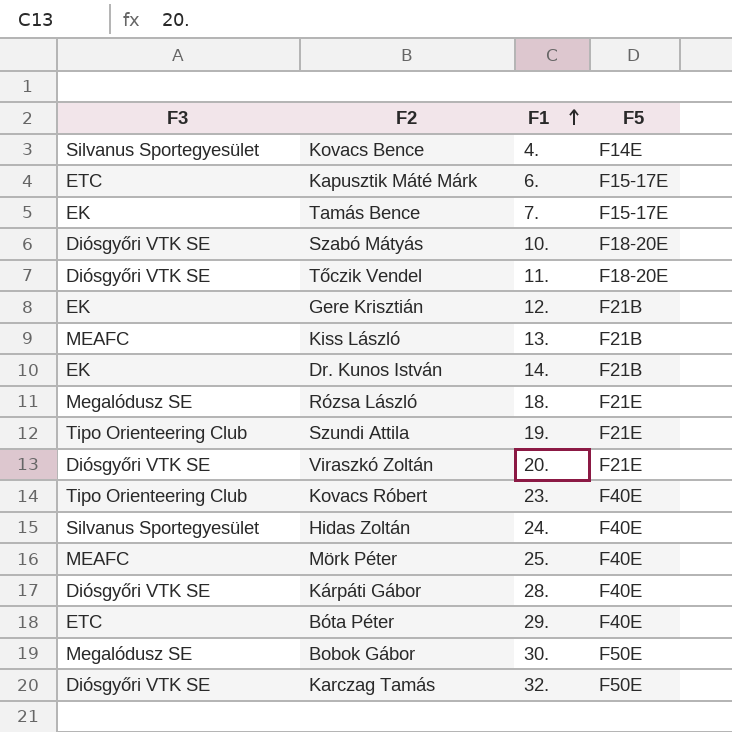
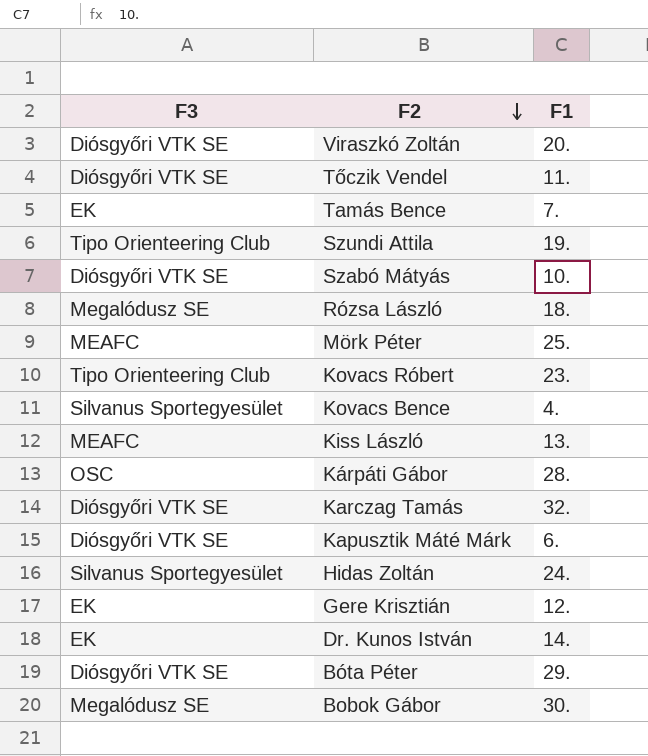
row order: F1 ascending -> F2 descending
column F5 | position: 4 -> none
Kárpáti Gábor | F3: Diósgyőri VTK SE -> OSC
Kapusztik Máté Márk | F3: ETC -> Diósgyőri VTK SE
Bóta Péter | F3: ETC -> Diósgyőri VTK SE

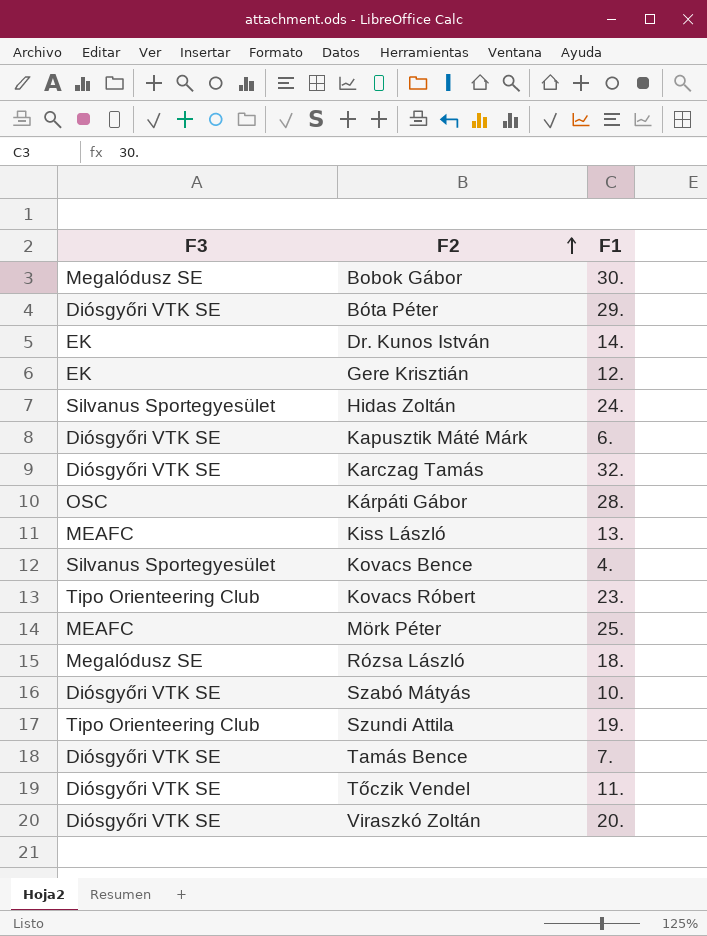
row order: F2 descending -> F2 ascending
Tamás Bence | F3: EK -> Diósgyőri VTK SE

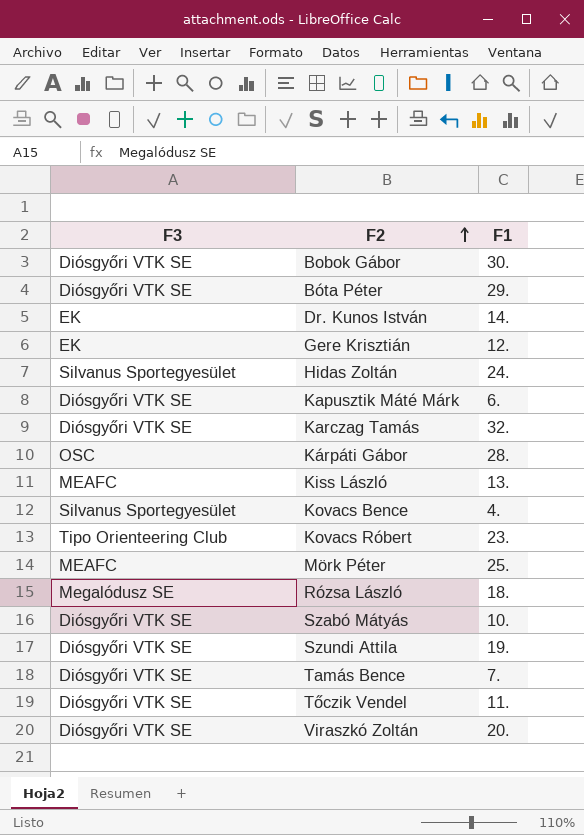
Bobok Gábor | F3: Megalódusz SE -> Diósgyőri VTK SE
Szundi Attila | F3: Tipo Orienteering Club -> Diósgyőri VTK SE

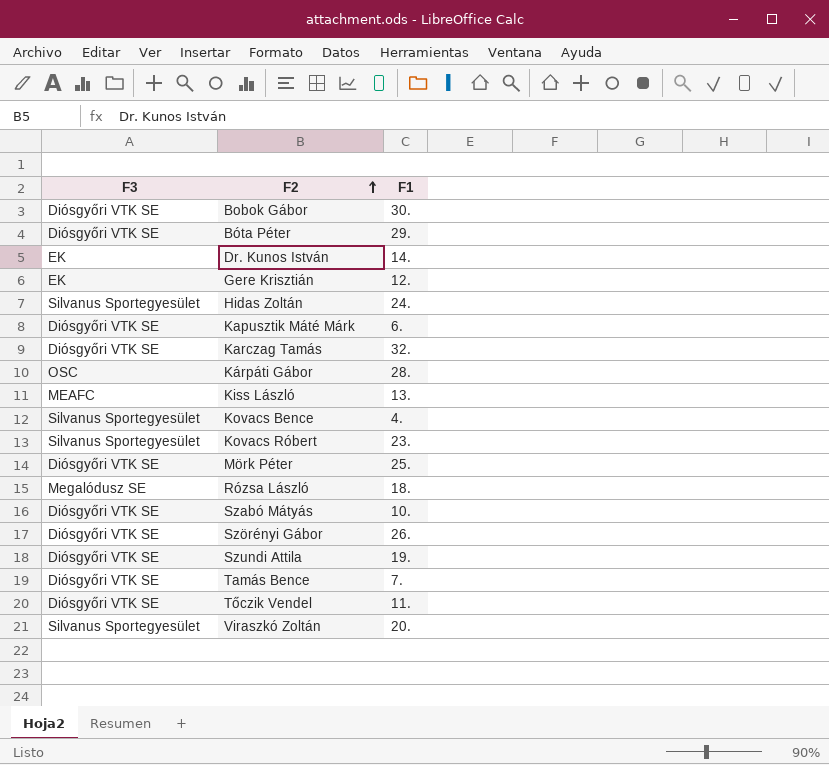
Kovacs Róbert | F3: Tipo Orienteering Club -> Silvanus Sportegyesület
Mörk Péter | F3: MEAFC -> Diósgyőri VTK SE
row Szörényi Gábor: none -> Diósgyőri VTK SE | 26.
Viraszkó Zoltán | F3: Diósgyőri VTK SE -> Silvanus Sportegyesület

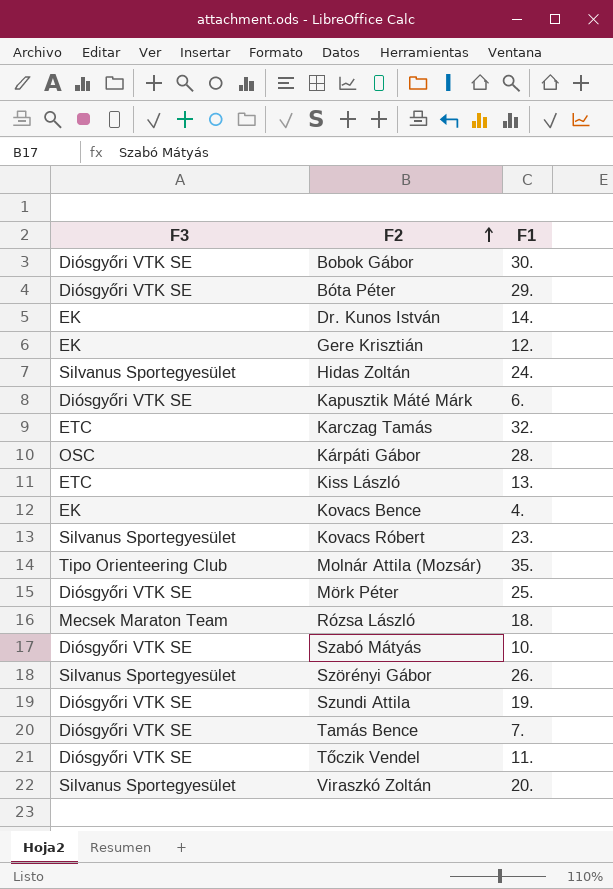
Karczag Tamás | F3: Diósgyőri VTK SE -> ETC
Kiss László | F3: MEAFC -> ETC
Kovacs Bence | F3: Silvanus Sportegyesület -> EK
row Molnár Attila (Mozsár): none -> Tipo Orienteering Club | 35.
Rózsa László | F3: Megalódusz SE -> Mecsek Maraton Team
Szörényi Gábor | F3: Diósgyőri VTK SE -> Silvanus Sportegyesület

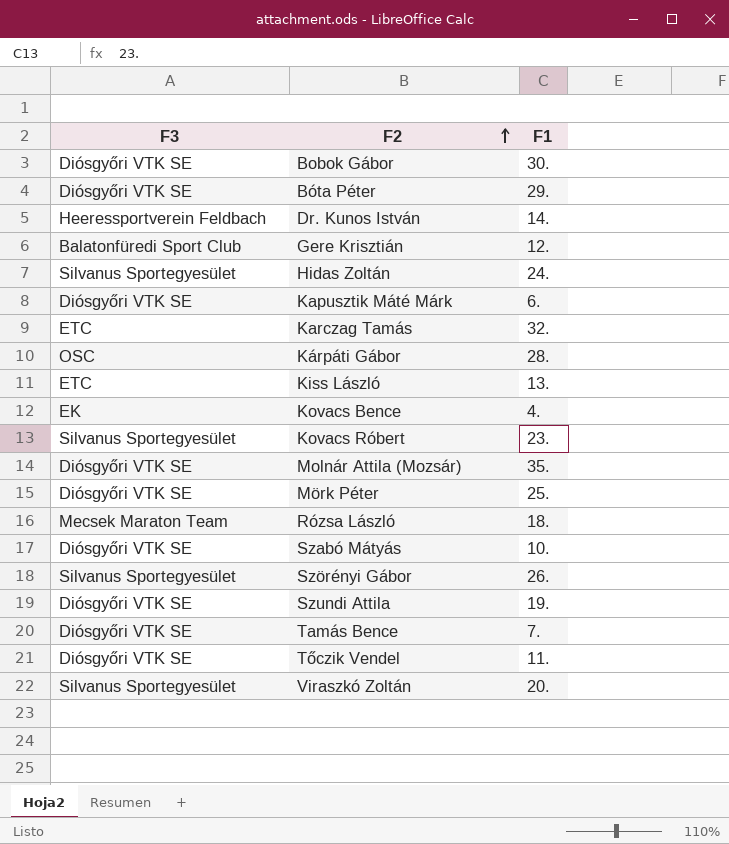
Dr. Kunos István | F3: EK -> Heeressportverein Feldbach
Gere Krisztián | F3: EK -> Balatonfüredi Sport Club
Molnár Attila (Mozsár) | F3: Tipo Orienteering Club -> Diósgyőri VTK SE

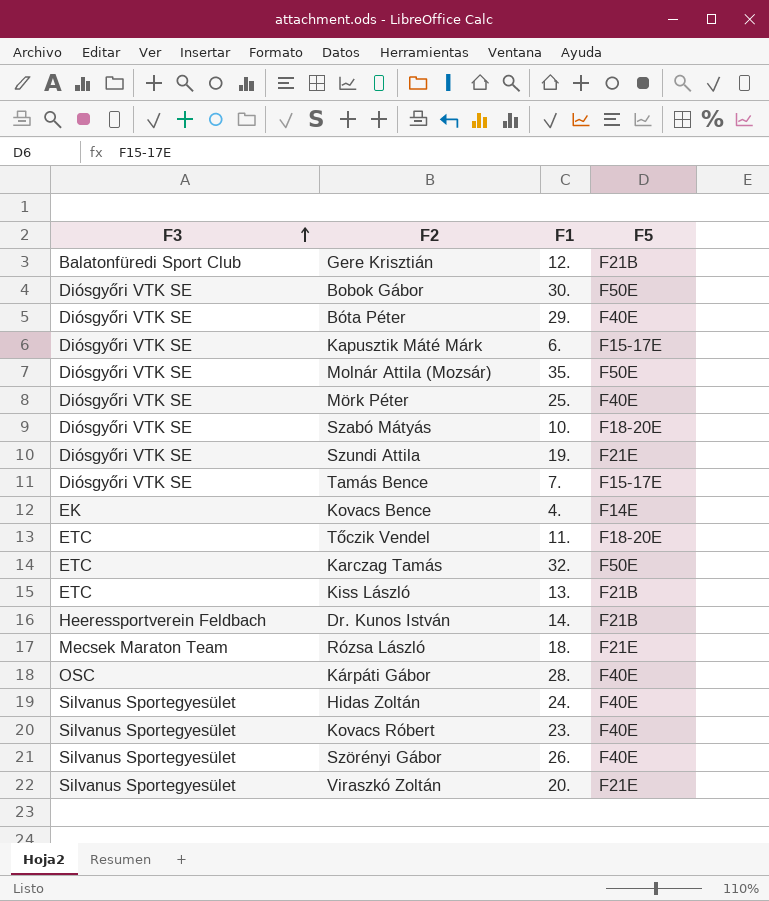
row order: F2 ascending -> F3 ascending
column F5 | position: none -> 4
Tőczik Vendel | F3: Diósgyőri VTK SE -> ETC

